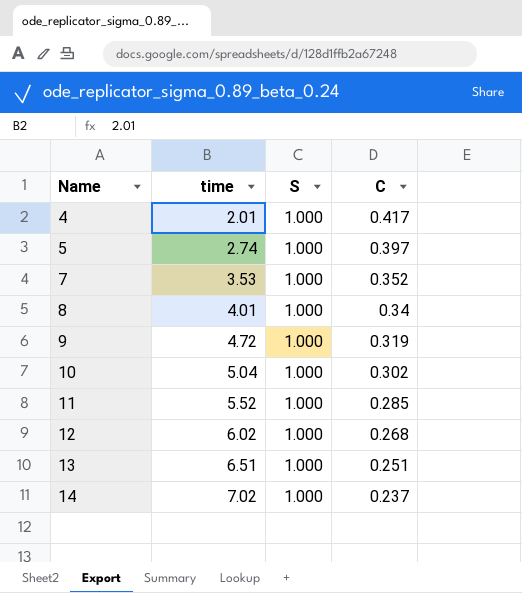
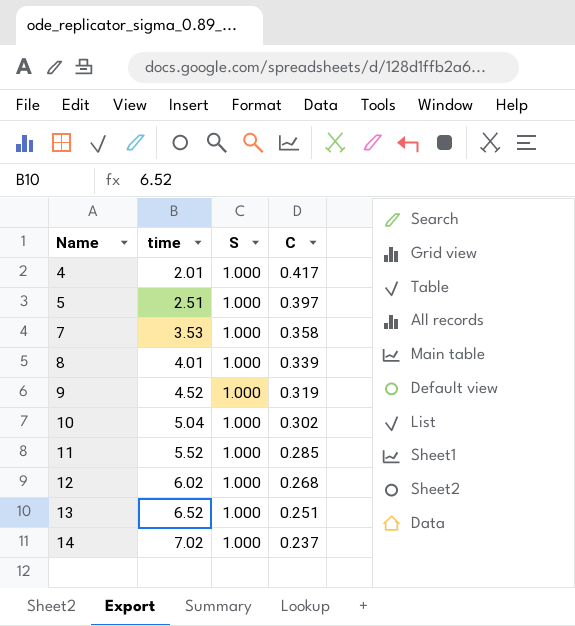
5 | time: 2.74 -> 2.51
7 | C: 0.352 -> 0.358
8 | C: 0.34 -> 0.339
9 | time: 4.72 -> 4.52
13 | time: 6.51 -> 6.52

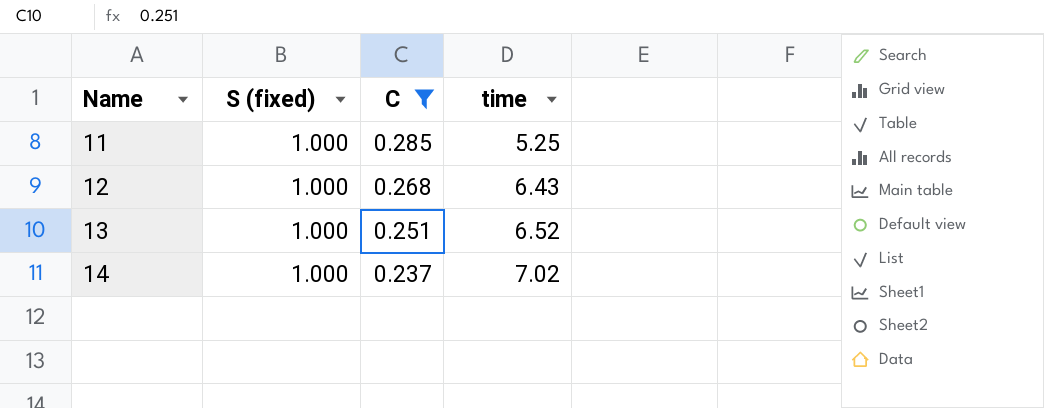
filter: none -> C <= 0.285
column name: S -> S (fixed)
column time | position: 2 -> 4
11 | time: 5.52 -> 5.25
12 | time: 6.02 -> 6.43

